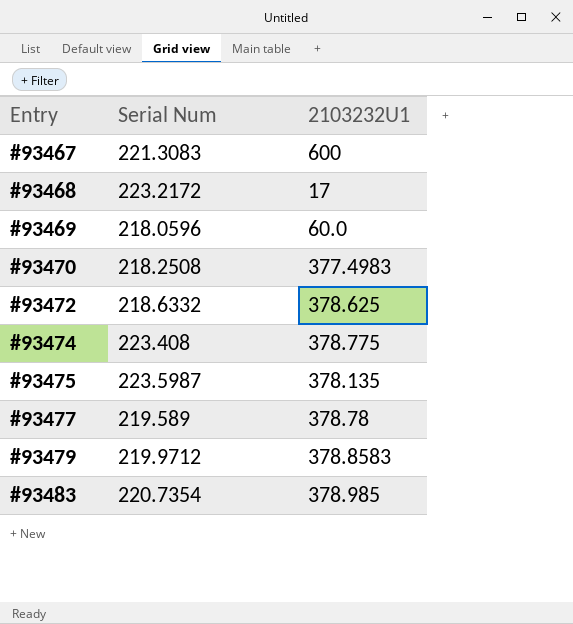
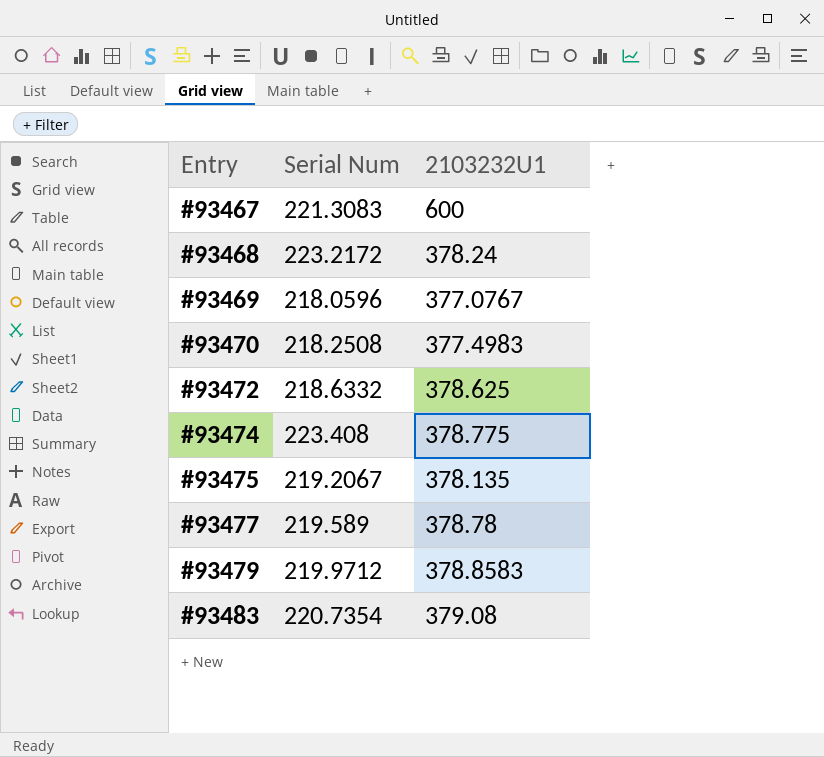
#93468 | 2103232U1: 17 -> 378.24
#93469 | 2103232U1: 60.0 -> 377.0767
#93475 | Serial Num: 223.5987 -> 219.2067
#93483 | 2103232U1: 378.985 -> 379.08

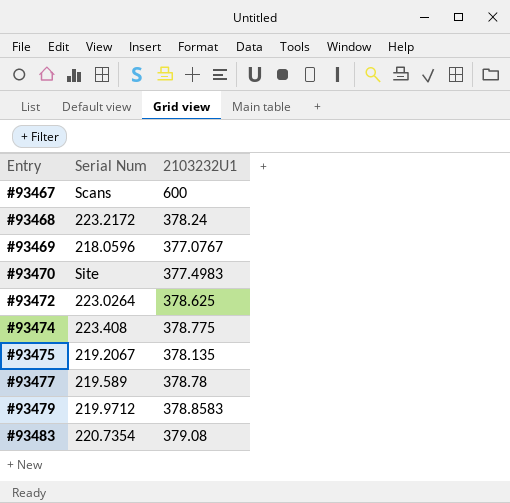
#93467 | Serial Num: 221.3083 -> Scans
#93470 | Serial Num: 218.2508 -> Site
#93472 | Serial Num: 218.6332 -> 223.0264

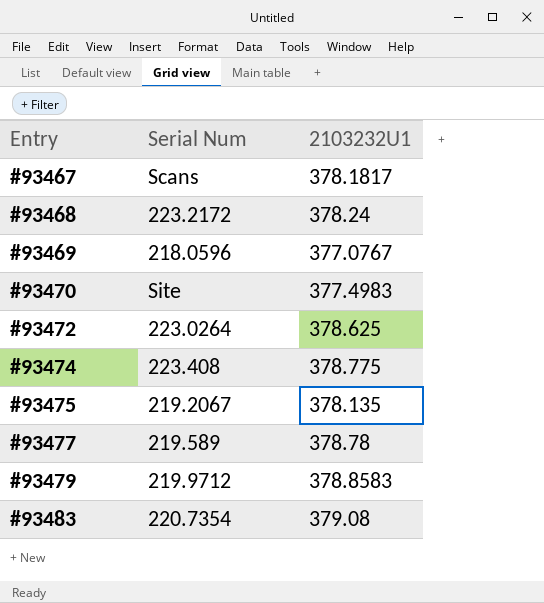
#93467 | 2103232U1: 600 -> 378.1817

